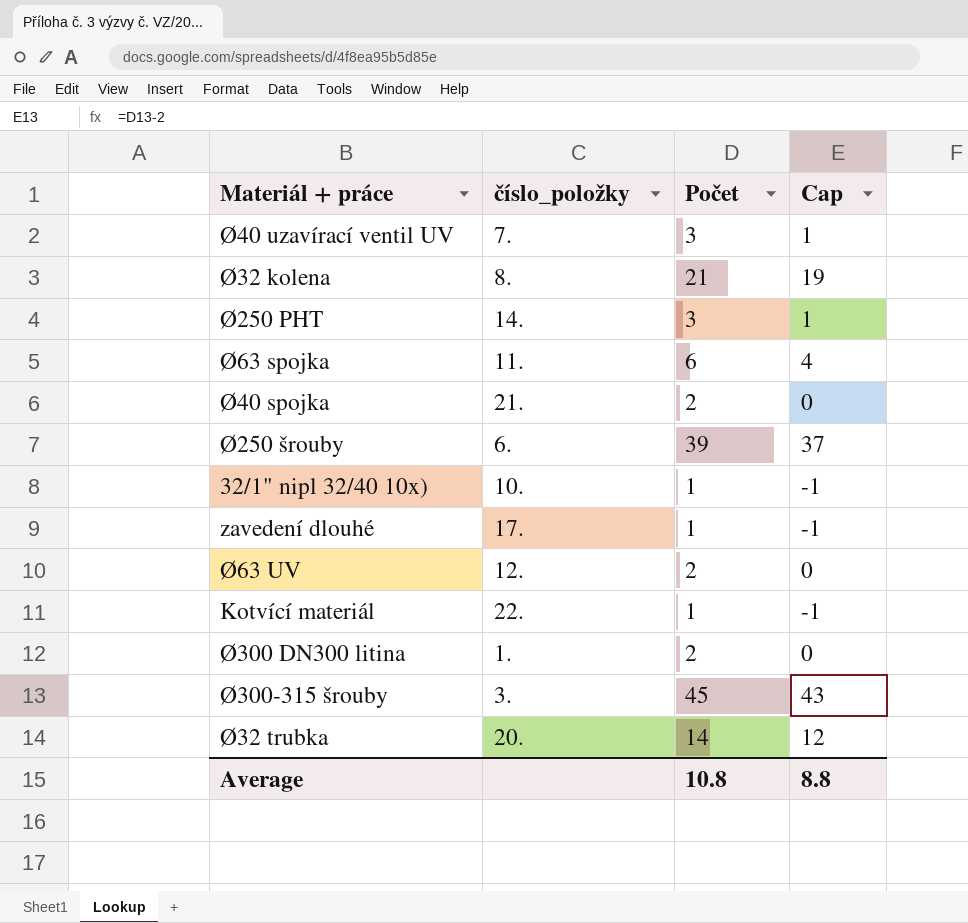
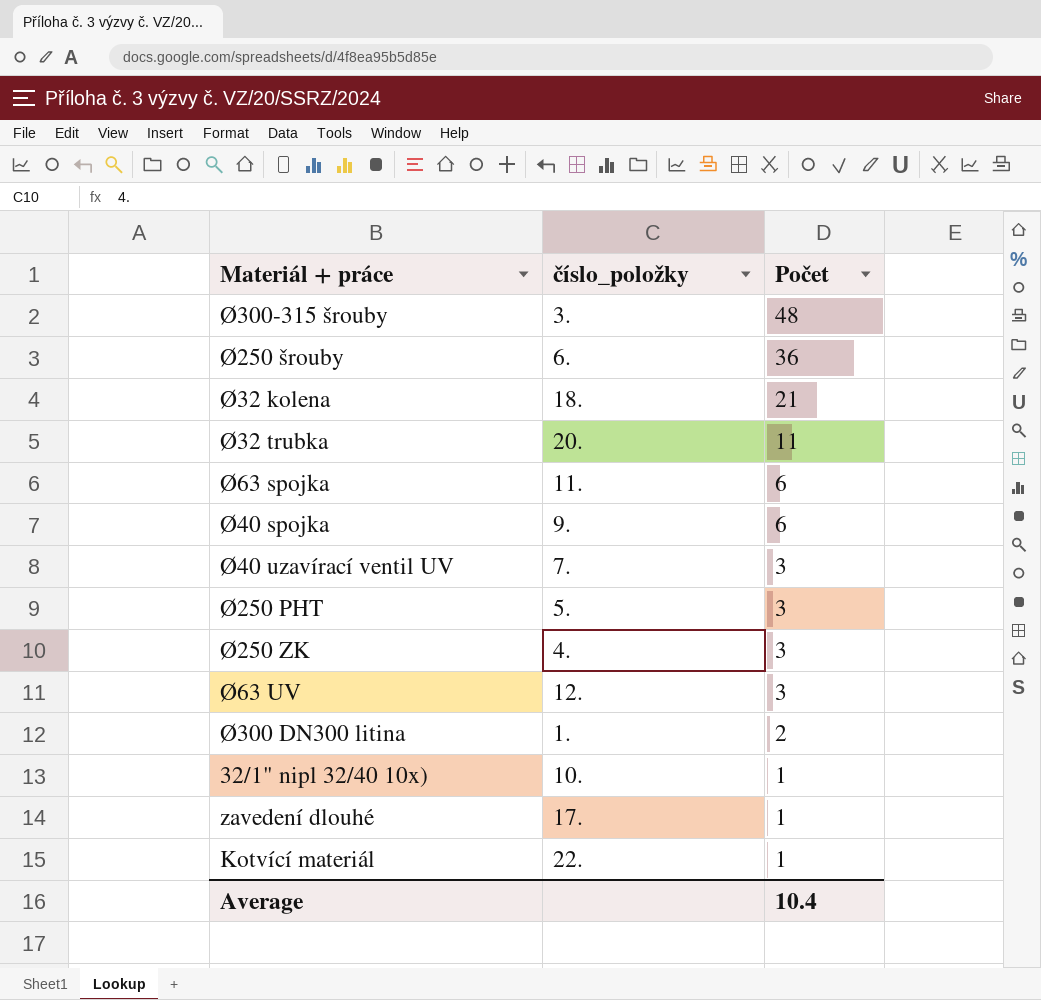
row order: none -> Počet descending
column Cap | formula: [Počet] - 2 -> none
Ø300-315 šrouby | Počet: 45 -> 48
Ø250 šrouby | Počet: 39 -> 36
Ø32 kolena | číslo_položky: 8. -> 18.
Ø32 trubka | Počet: 14 -> 11
Ø40 spojka | číslo_položky: 21. -> 9.
Ø40 spojka | Počet: 2 -> 6
Ø250 PHT | číslo_položky: 14. -> 5.
row Ø250 ZK: none -> 4. | 3
Ø63 UV | Počet: 2 -> 3
Average | Počet: 10.8 -> 10.4

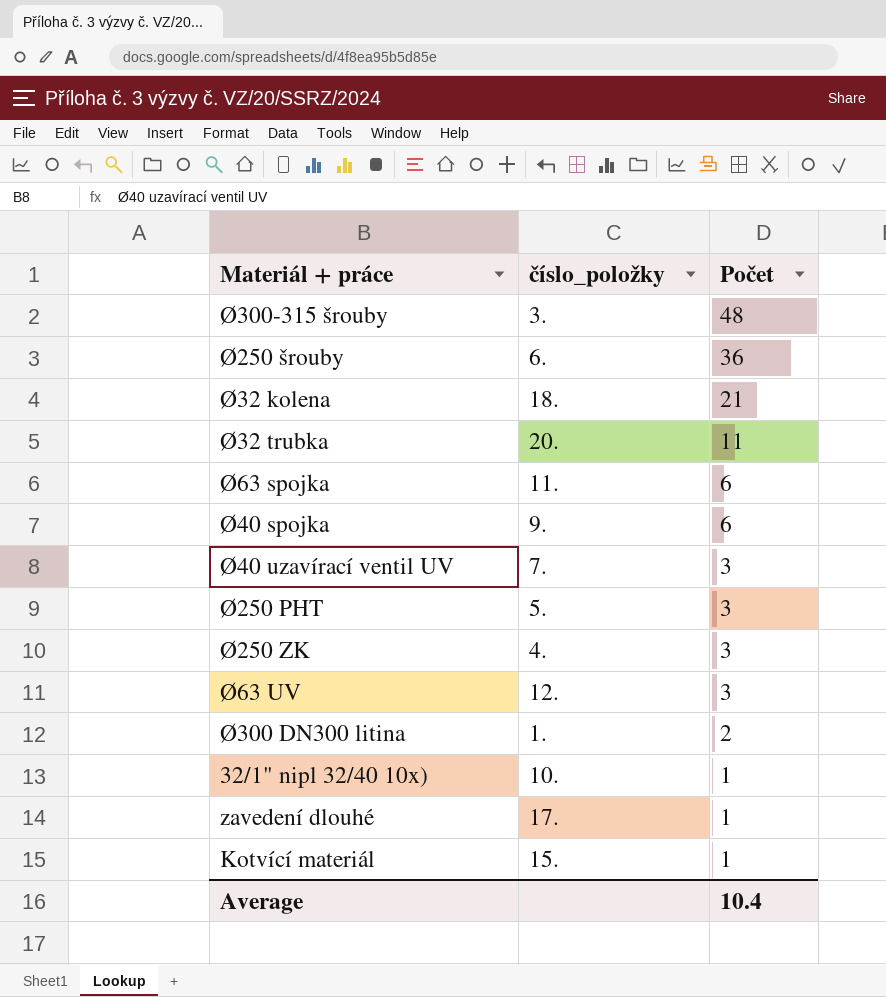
Kotvící materiál | číslo_položky: 22. -> 15.

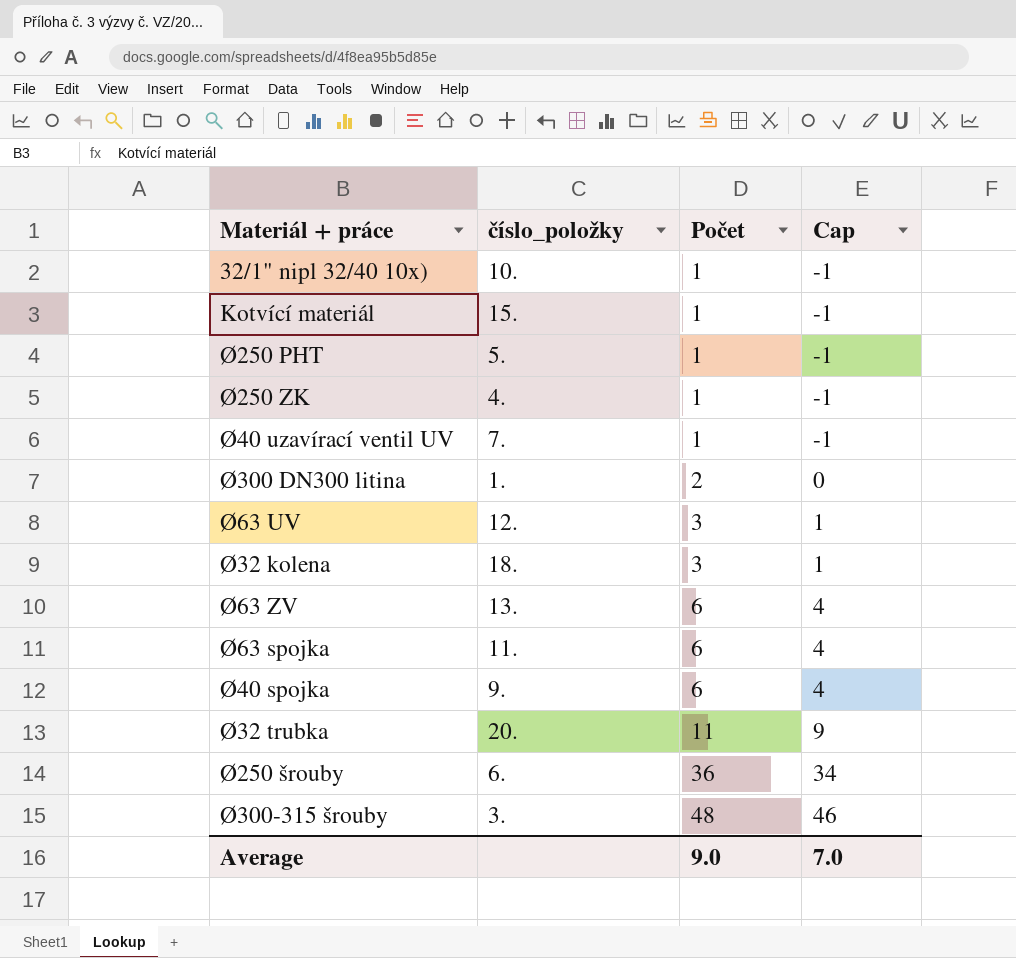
row order: Počet descending -> Počet ascending
column Cap | formula: none -> [Počet] - 2
row zavedení dlouhé: 17. | 1 -> none
Ø250 PHT | Počet: 3 -> 1
Ø250 ZK | Počet: 3 -> 1
Ø40 uzavírací ventil UV | Počet: 3 -> 1
Ø32 kolena | Počet: 21 -> 3
row Ø63 ZV: none -> 13. | 6 | 4
Average | Počet: 10.4 -> 9.0

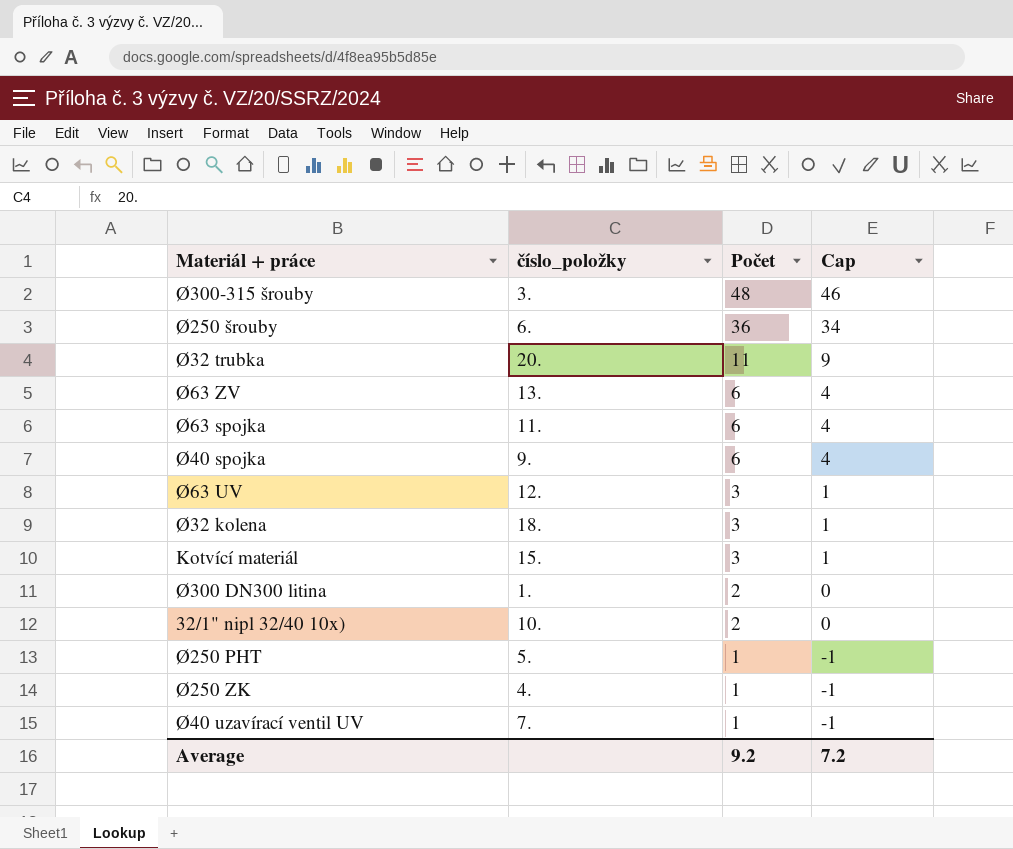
row order: Počet ascending -> Počet descending
Kotvící materiál | Počet: 1 -> 3
Kotvící materiál | Cap: -1 -> 1
32/1" nipl 32/40 10x) | Počet: 1 -> 2
32/1" nipl 32/40 10x) | Cap: -1 -> 0
Average | Počet: 9.0 -> 9.2
Average | Cap: 7.0 -> 7.2

